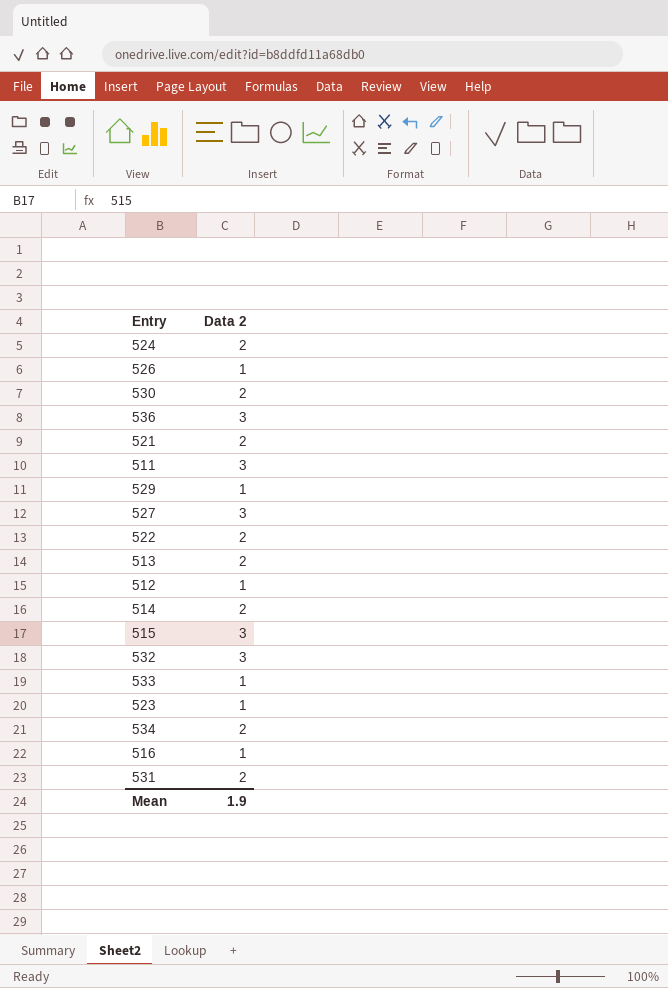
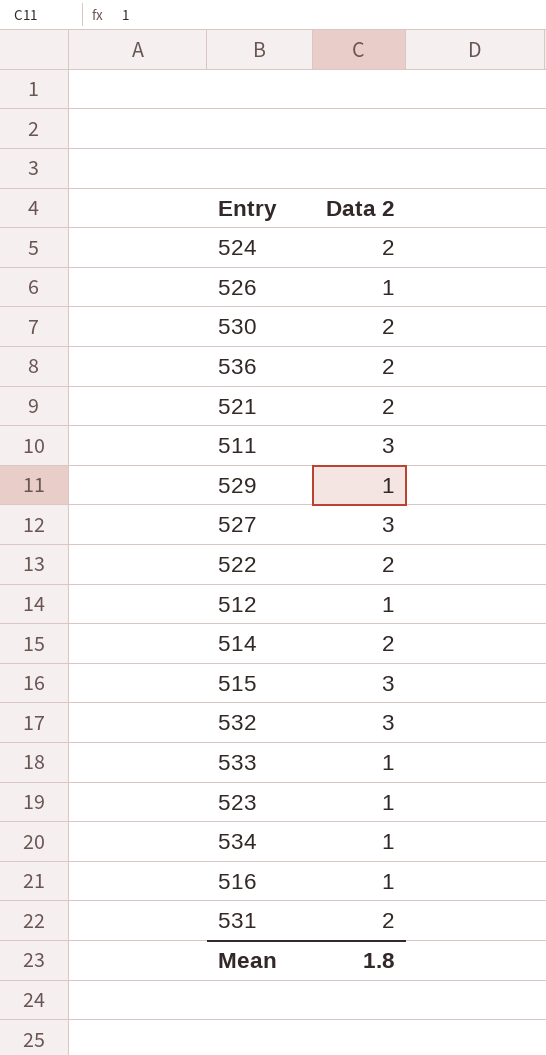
row 513: 2 -> none
536 | Data 2: 3 -> 2
534 | Data 2: 2 -> 1
Mean | Data 2: 1.9 -> 1.8

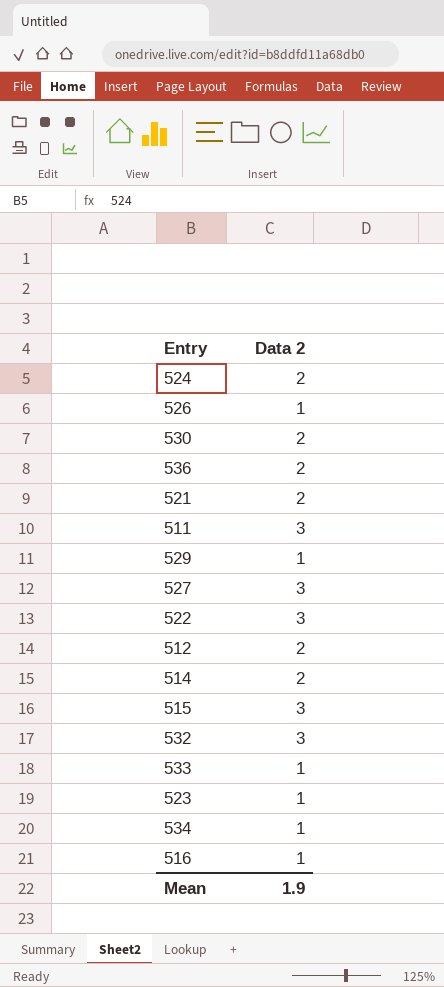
row 531: 2 -> none
522 | Data 2: 2 -> 3
512 | Data 2: 1 -> 2
Mean | Data 2: 1.8 -> 1.9

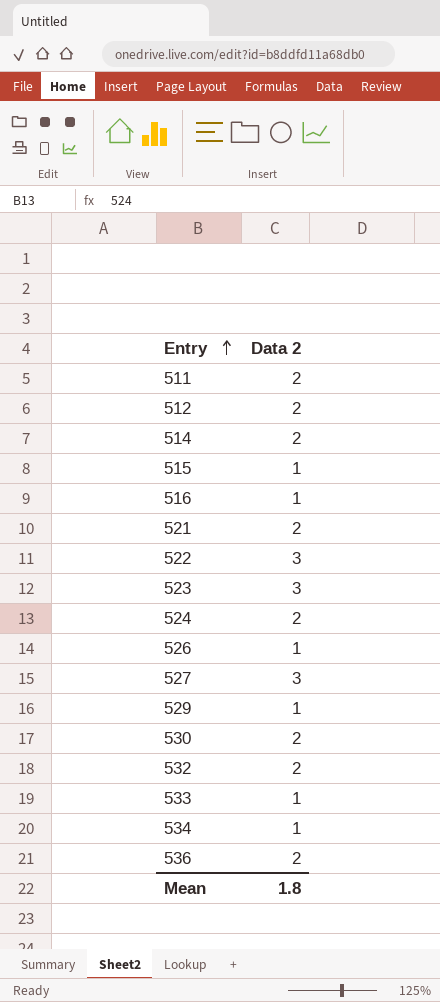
row order: none -> Entry ascending
511 | Data 2: 3 -> 2
515 | Data 2: 3 -> 1
523 | Data 2: 1 -> 3
532 | Data 2: 3 -> 2
Mean | Data 2: 1.9 -> 1.8

